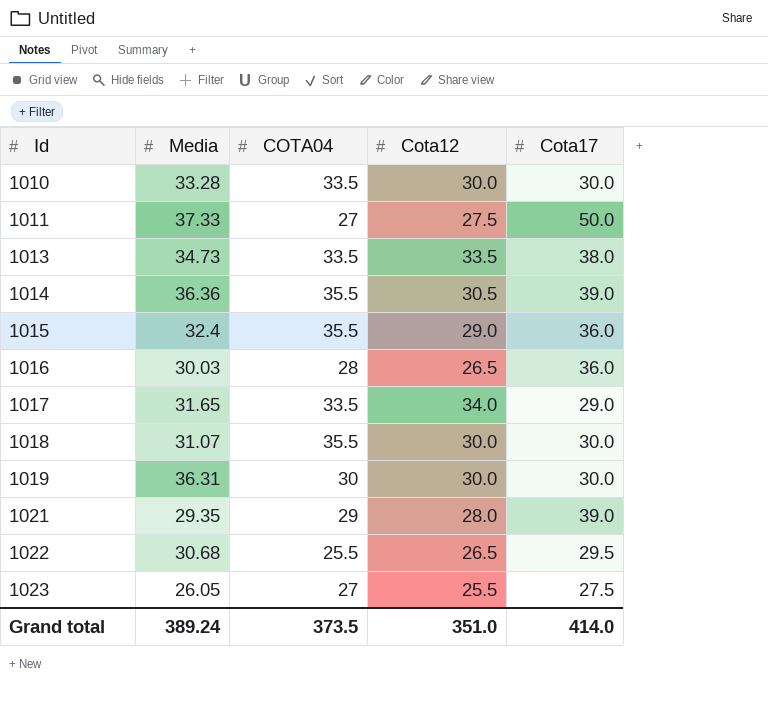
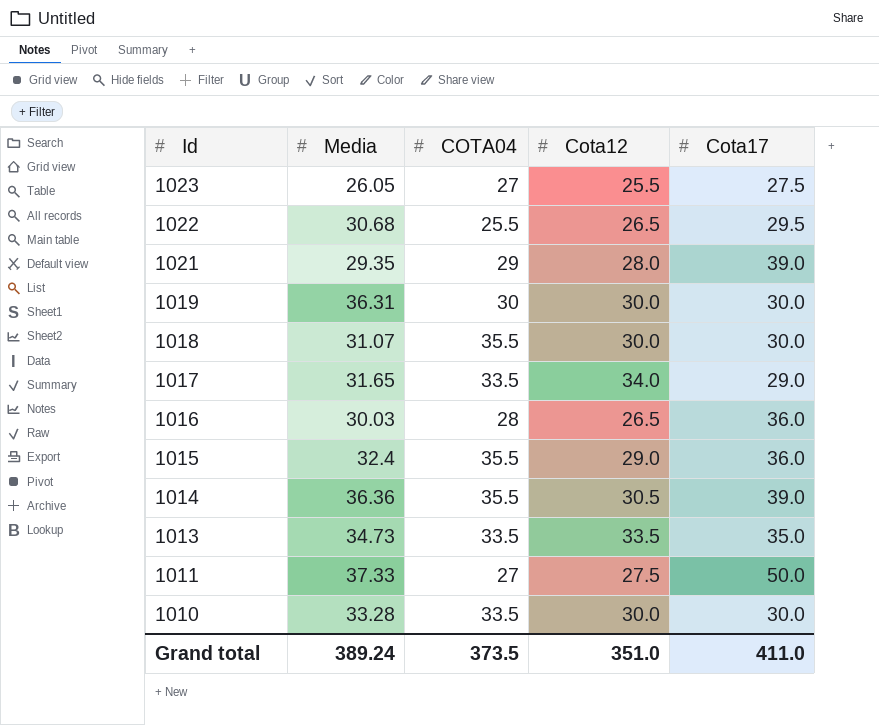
row order: Id ascending -> Id descending
1013 | Cota17: 38.0 -> 35.0
Grand total | Cota17: 414.0 -> 411.0

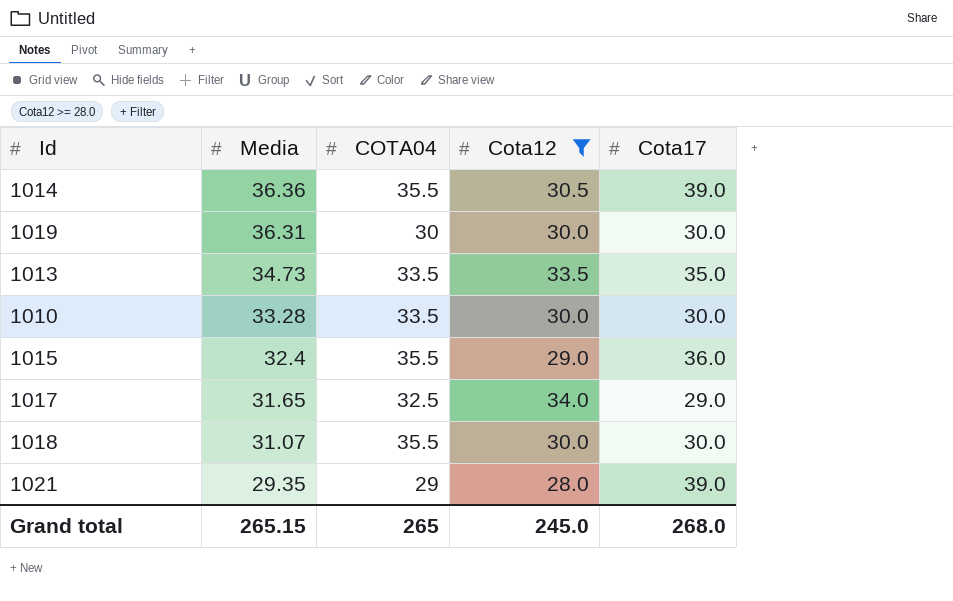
filter: none -> Cota12 >= 28.0
row order: Id descending -> Media descending
1017 | COTA04: 33.5 -> 32.5
Grand total | Media: 389.24 -> 265.15
Grand total | COTA04: 373.5 -> 265
Grand total | Cota12: 351.0 -> 245.0
Grand total | Cota17: 411.0 -> 268.0

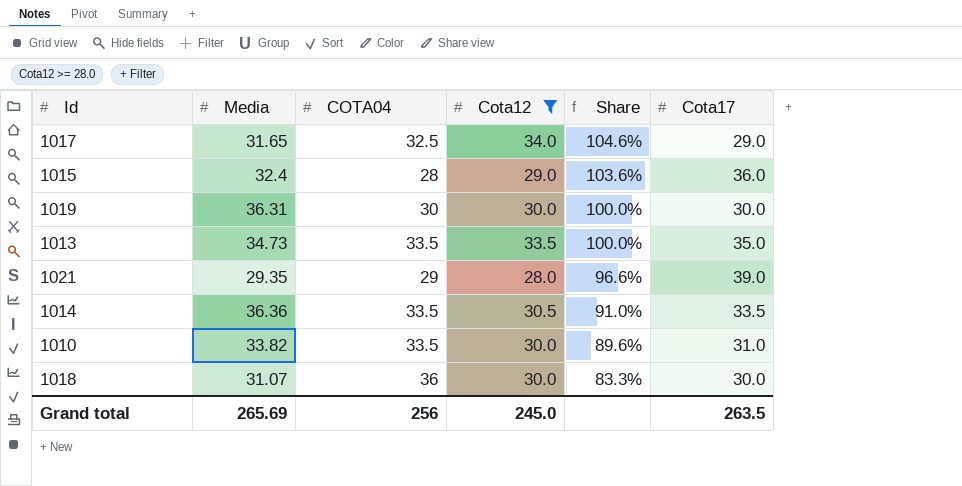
row order: Media descending -> Share descending
column Share | formula: none -> [Cota12] / [COTA04]
1015 | COTA04: 35.5 -> 28
1014 | COTA04: 35.5 -> 33.5
1014 | Cota17: 39.0 -> 33.5
1010 | Media: 33.28 -> 33.82
1010 | Cota17: 30.0 -> 31.0
1018 | COTA04: 35.5 -> 36
Grand total | Media: 265.15 -> 265.69
Grand total | COTA04: 265 -> 256
Grand total | Cota17: 268.0 -> 263.5

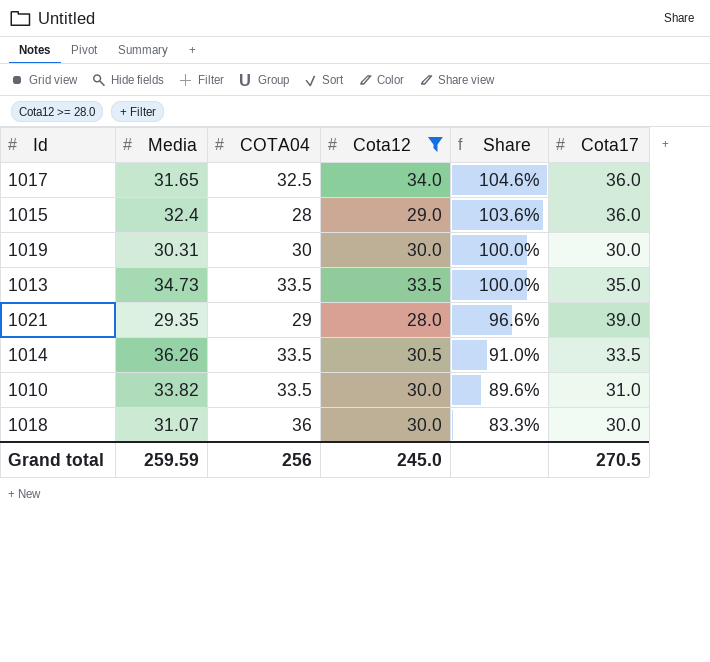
1017 | Cota17: 29.0 -> 36.0
1019 | Media: 36.31 -> 30.31
1014 | Media: 36.36 -> 36.26
Grand total | Media: 265.69 -> 259.59
Grand total | Cota17: 263.5 -> 270.5

